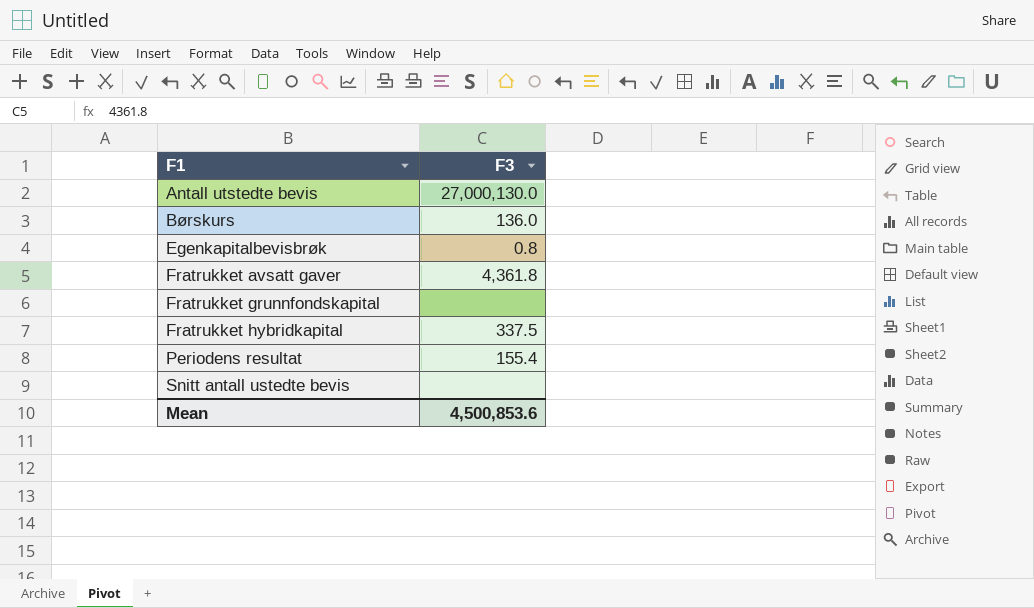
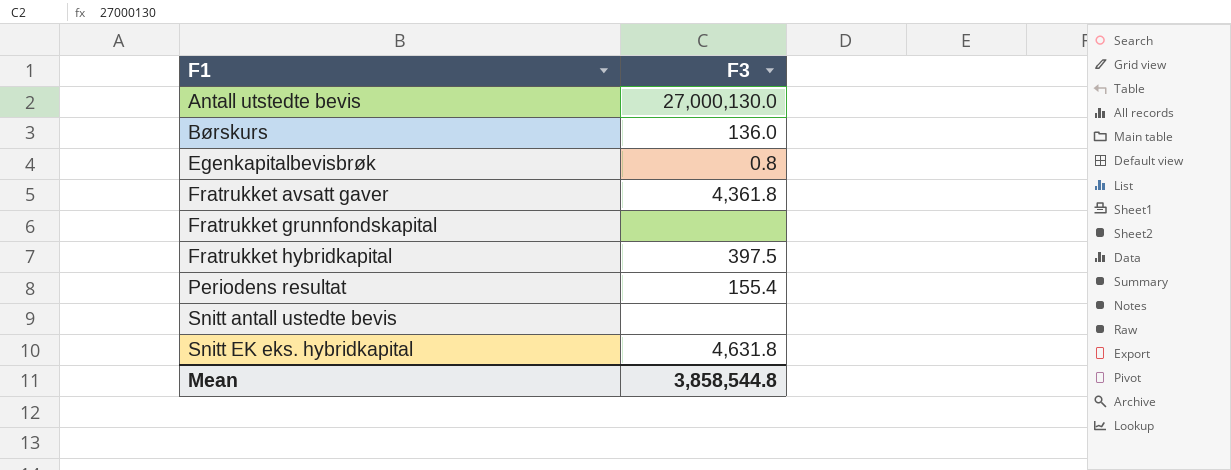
Fratrukket hybridkapital | F3: 337.5 -> 397.5
row Snitt EK eks. hybridkapital: none -> 4,631.8
Mean | F3: 4,500,853.6 -> 3,858,544.8

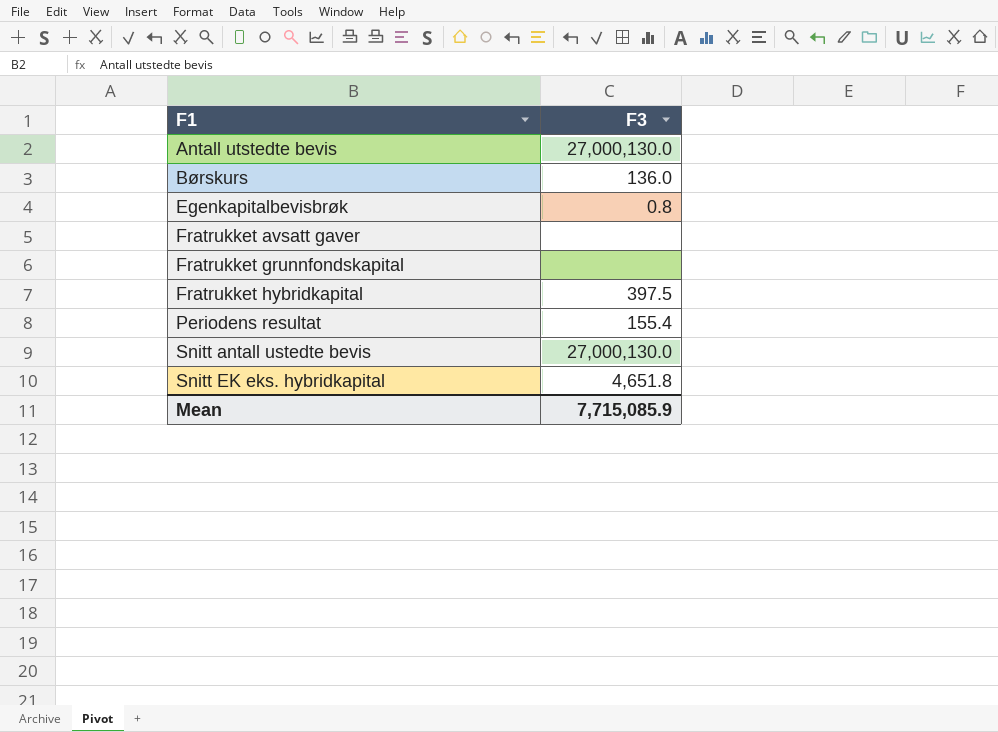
Fratrukket avsatt gaver | F3: 4,361.8 -> none
Snitt antall ustedte bevis | F3: none -> 27,000,130.0
Snitt EK eks. hybridkapital | F3: 4,631.8 -> 4,651.8
Mean | F3: 3,858,544.8 -> 7,715,085.9

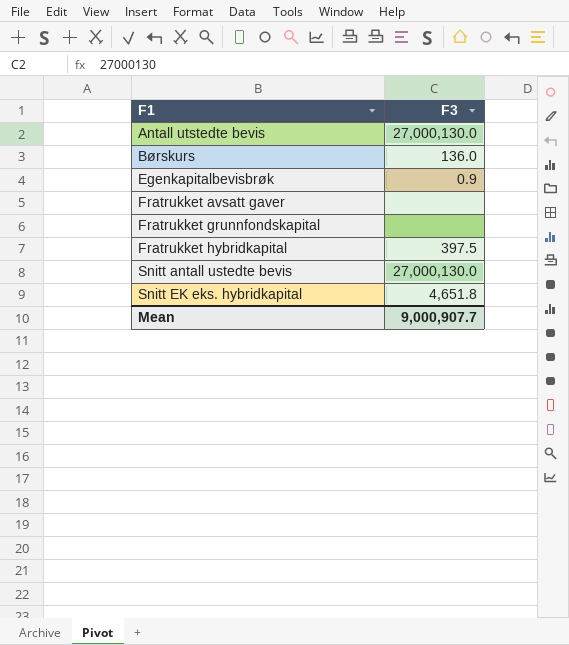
row Periodens resultat: 155.4 -> none
Egenkapitalbevisbrøk | F3: 0.8 -> 0.9
Mean | F3: 7,715,085.9 -> 9,000,907.7

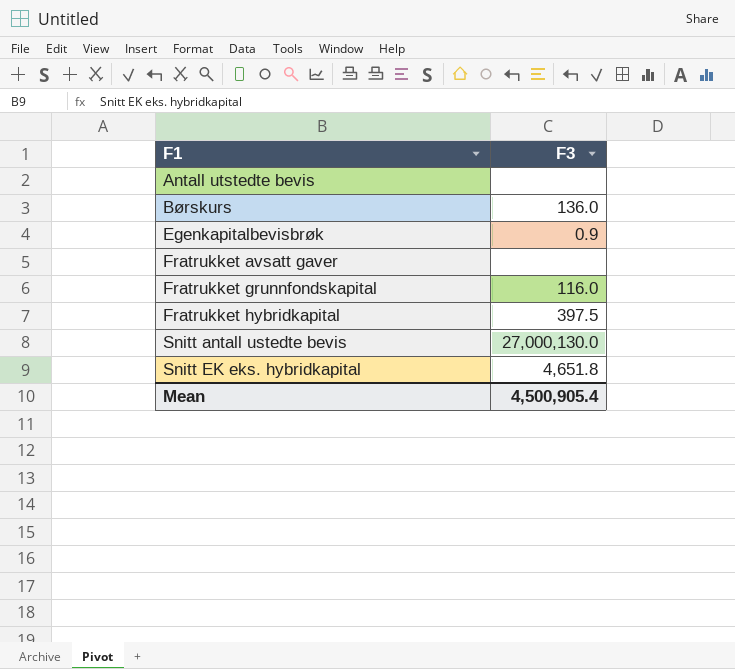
Antall utstedte bevis | F3: 27,000,130.0 -> none
Fratrukket grunnfondskapital | F3: none -> 116.0
Mean | F3: 9,000,907.7 -> 4,500,905.4

